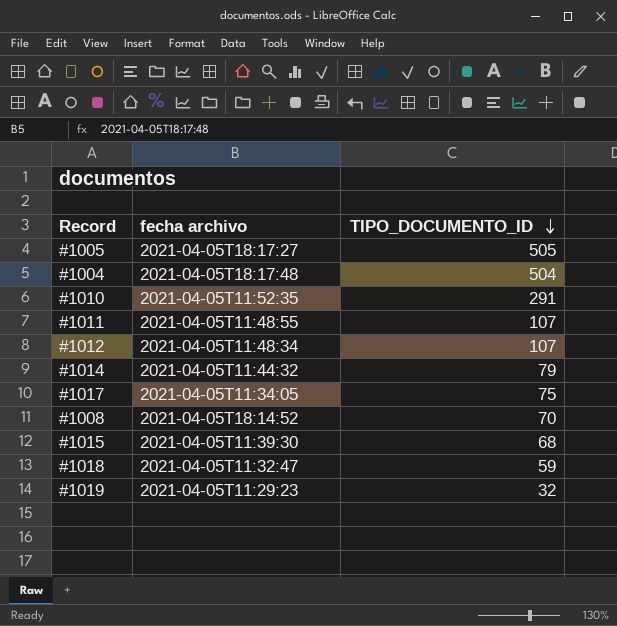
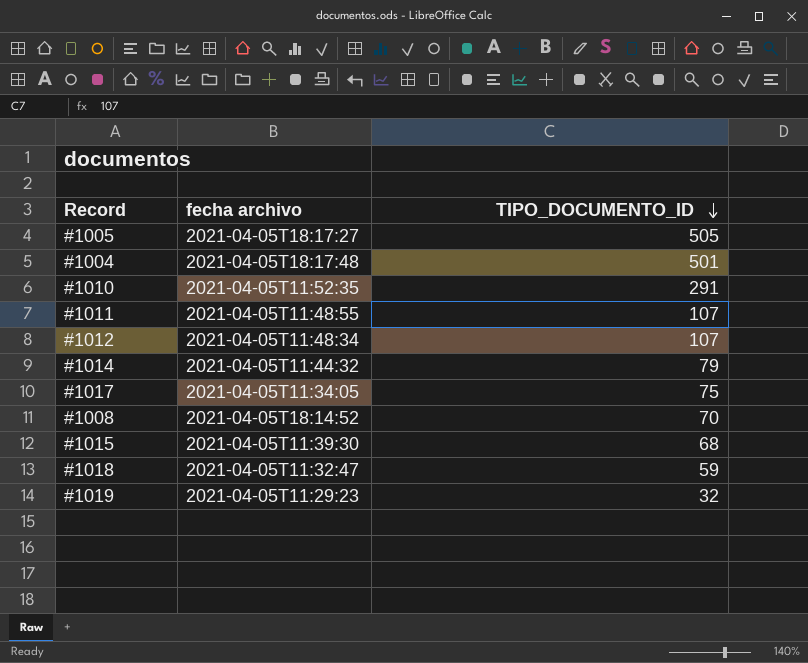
#1004 | TIPO_DOCUMENTO_ID: 504 -> 501

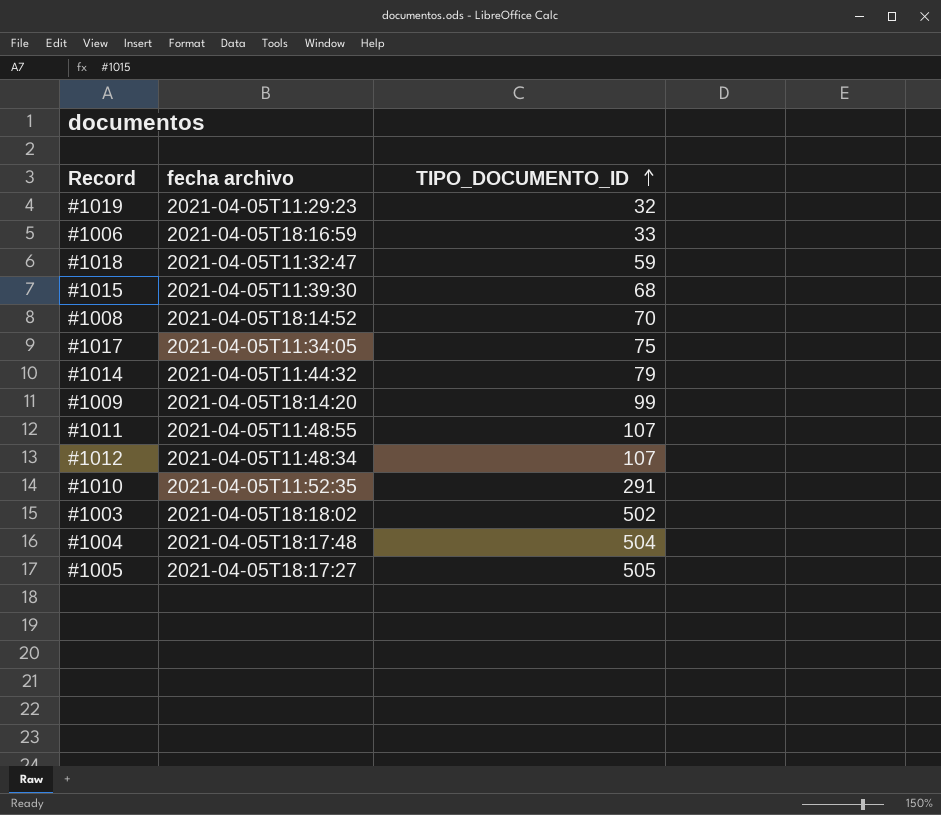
row order: TIPO_DOCUMENTO_ID descending -> TIPO_DOCUMENTO_ID ascending
row #1006: none -> 2021-04-05T18:16:59 | 33
row #1009: none -> 2021-04-05T18:14:20 | 99
row #1003: none -> 2021-04-05T18:18:02 | 502
#1004 | TIPO_DOCUMENTO_ID: 501 -> 504

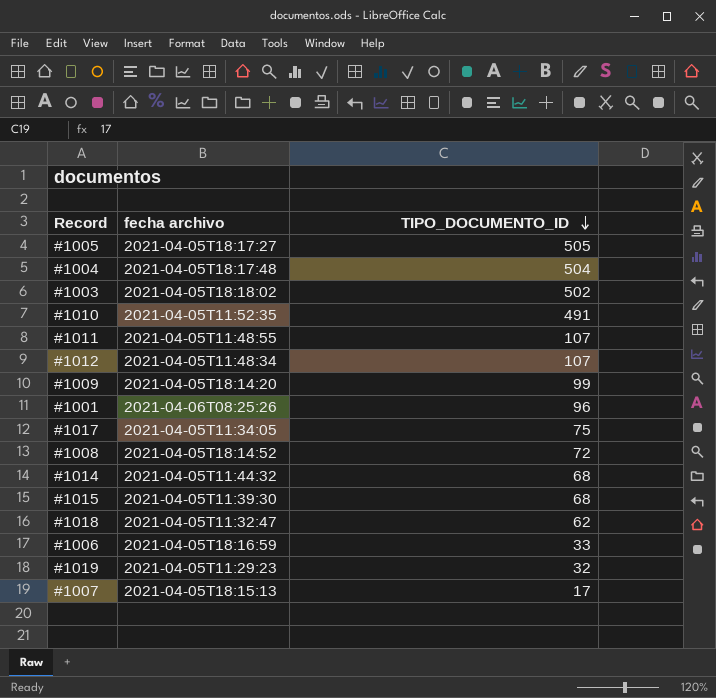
row order: TIPO_DOCUMENTO_ID ascending -> TIPO_DOCUMENTO_ID descending
#1010 | TIPO_DOCUMENTO_ID: 291 -> 491
row #1001: none -> 2021-04-06T08:25:26 | 96
#1008 | TIPO_DOCUMENTO_ID: 70 -> 72
#1014 | TIPO_DOCUMENTO_ID: 79 -> 68
#1018 | TIPO_DOCUMENTO_ID: 59 -> 62
row #1007: none -> 2021-04-05T18:15:13 | 17

